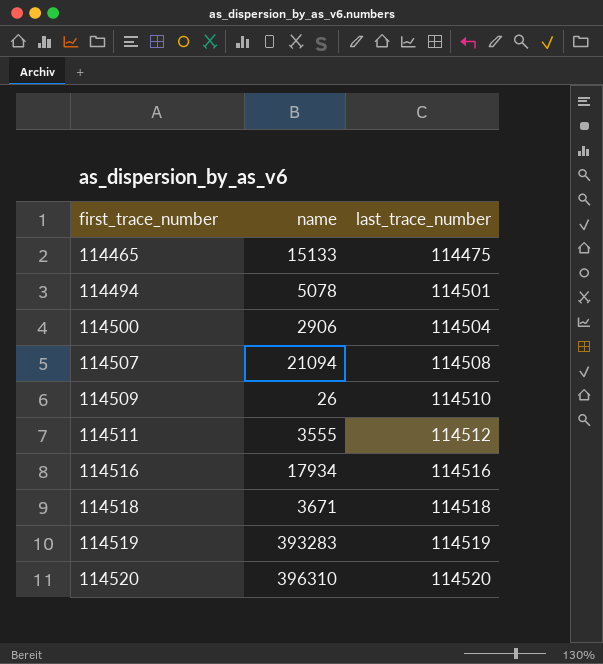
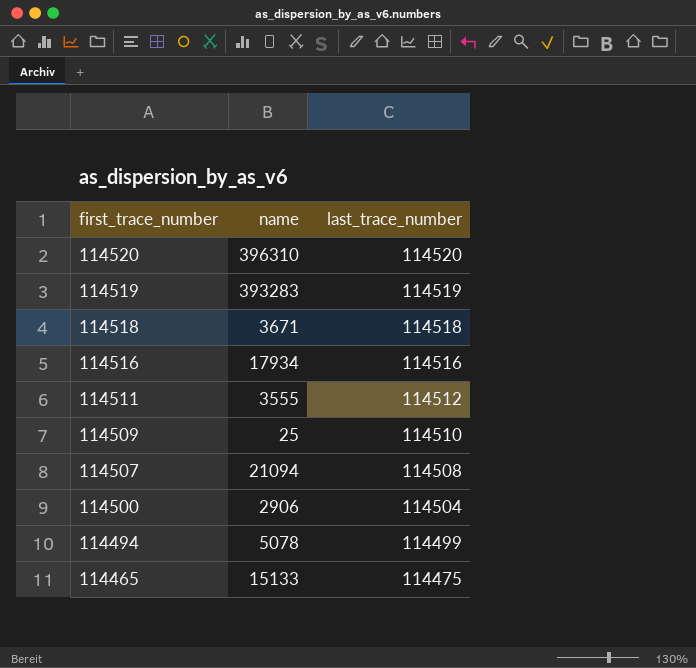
row order: first_trace_number ascending -> first_trace_number descending
114509 | name: 26 -> 25
114494 | last_trace_number: 114501 -> 114499

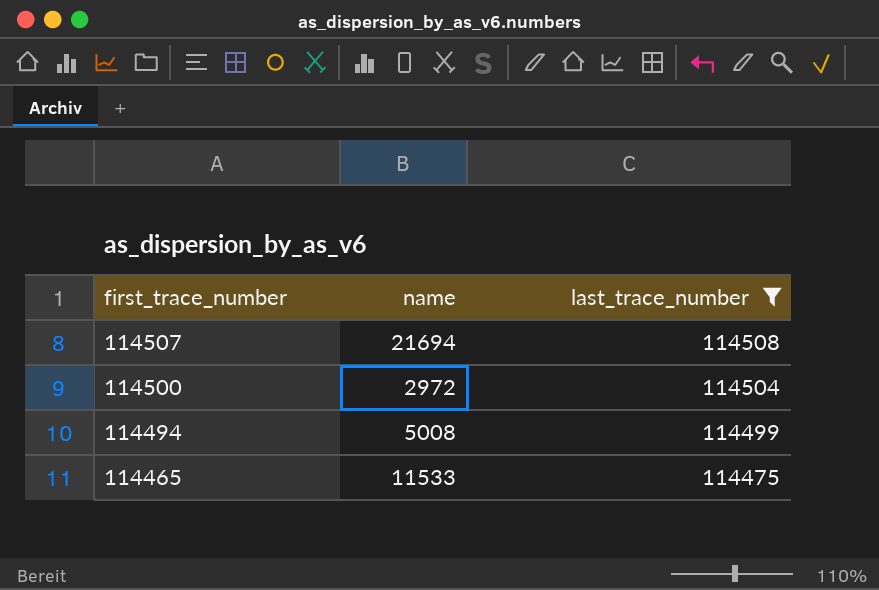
filter: none -> last_trace_number <= 114508
114507 | name: 21094 -> 21694
114500 | name: 2906 -> 2972
114494 | name: 5078 -> 5008
114465 | name: 15133 -> 11533

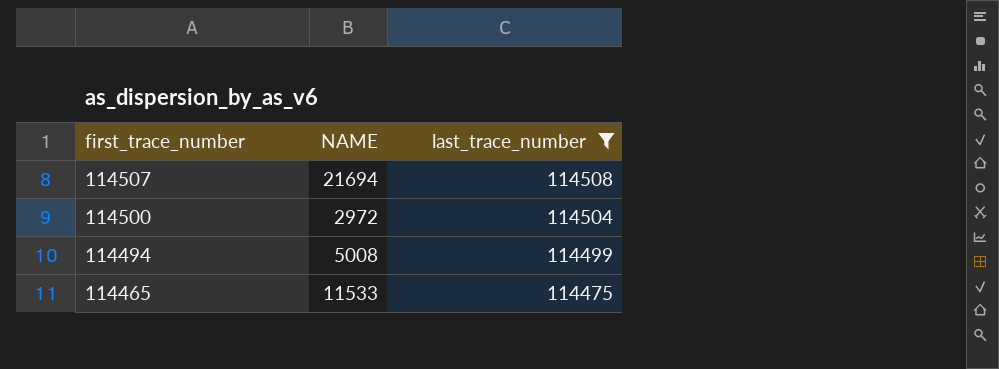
column name: name -> NAME

